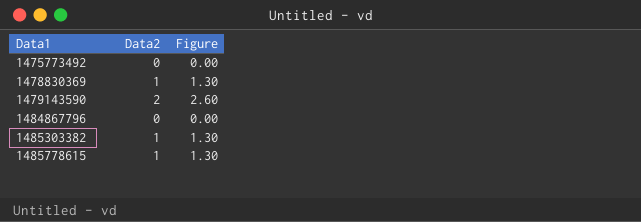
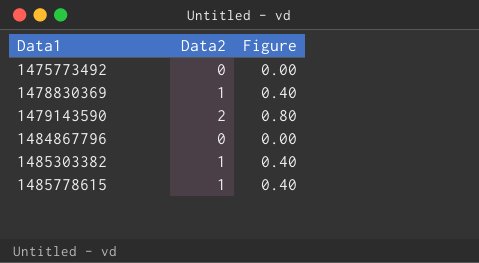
column Figure | formula: [Data2] * 1.3 -> [Data2] * 0.4

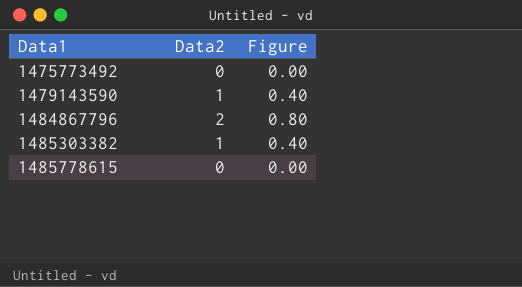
row 1478830369: 1 | 0.40 -> none
1479143590 | Data2: 2 -> 1
1479143590 | Figure: 0.80 -> 0.40
1484867796 | Data2: 0 -> 2
1484867796 | Figure: 0.00 -> 0.80
1485778615 | Data2: 1 -> 0
1485778615 | Figure: 0.40 -> 0.00

